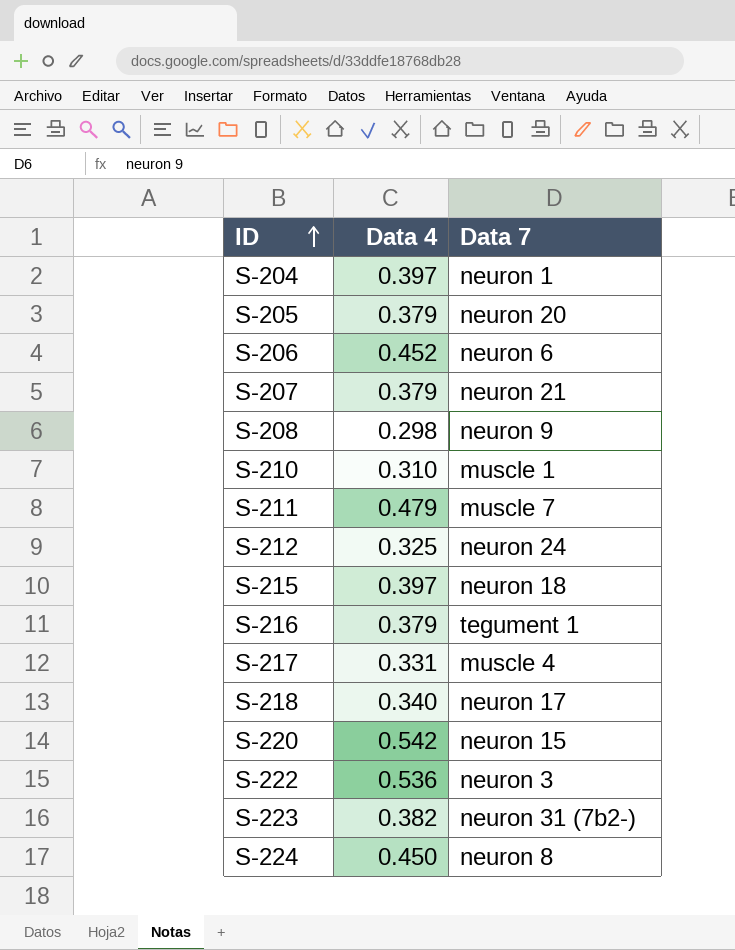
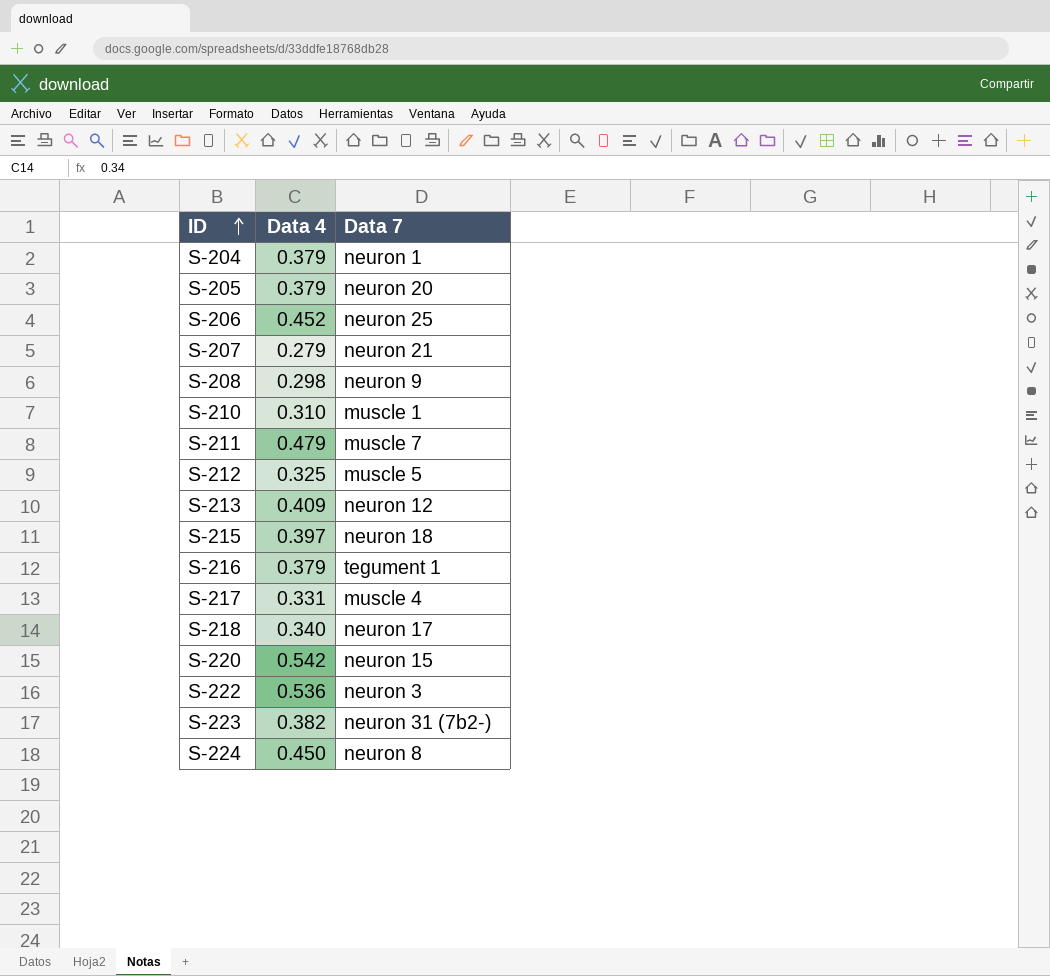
S-204 | Data 4: 0.397 -> 0.379
S-206 | Data 7: neuron 6 -> neuron 25
S-207 | Data 4: 0.379 -> 0.279
S-212 | Data 7: neuron 24 -> muscle 5
row S-213: none -> 0.409 | neuron 12

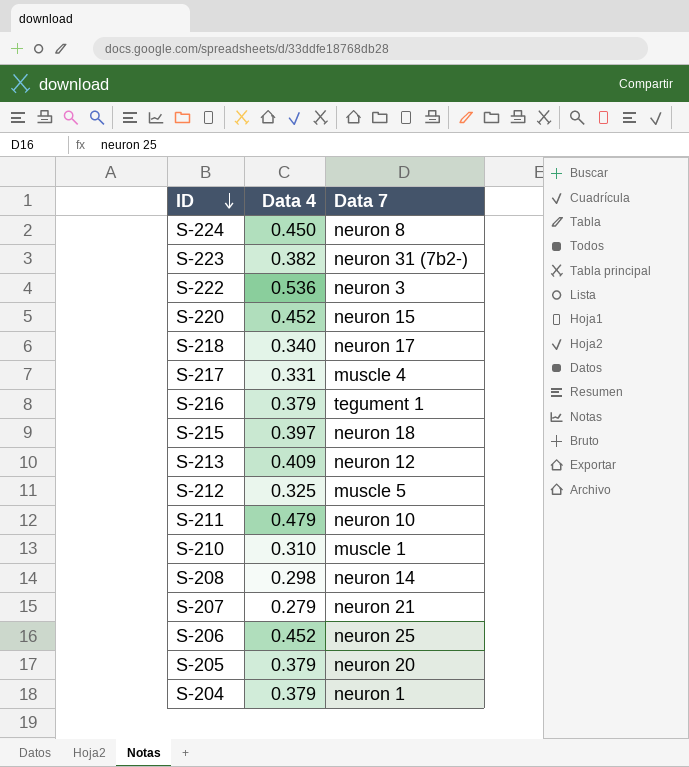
row order: ID ascending -> ID descending
S-220 | Data 4: 0.542 -> 0.452
S-211 | Data 7: muscle 7 -> neuron 10
S-208 | Data 7: neuron 9 -> neuron 14

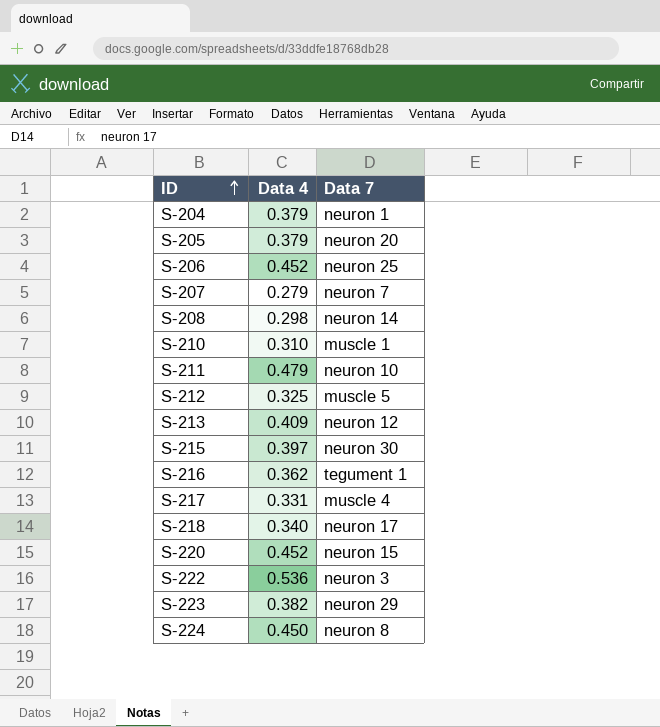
row order: ID descending -> ID ascending
S-207 | Data 7: neuron 21 -> neuron 7
S-215 | Data 7: neuron 18 -> neuron 30
S-216 | Data 4: 0.379 -> 0.362
S-223 | Data 7: neuron 31 (7b2-) -> neuron 29

